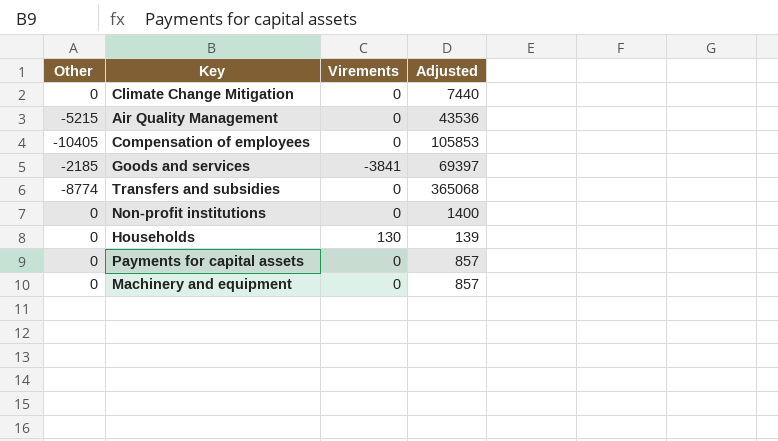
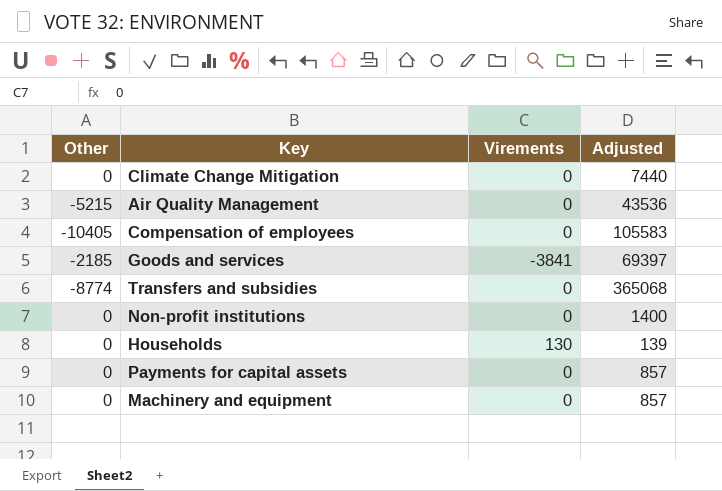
Compensation of employees | Adjusted: 105853 -> 105583

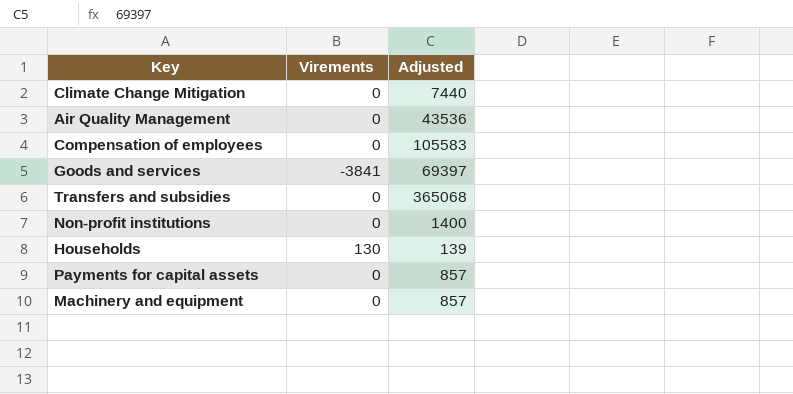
column Other | position: 1 -> none

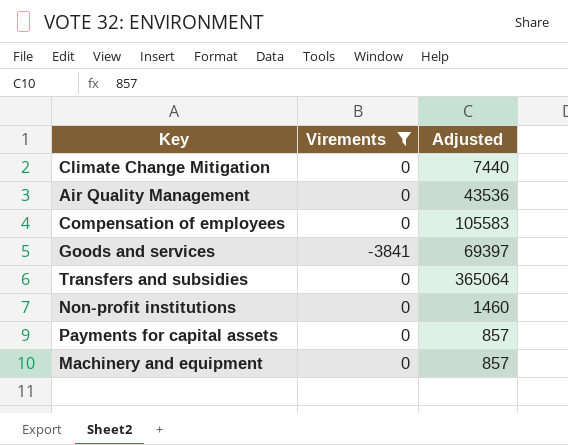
filter: none -> Virements != 130
Transfers and subsidies | Adjusted: 365068 -> 365064
Non-profit institutions | Adjusted: 1400 -> 1460

